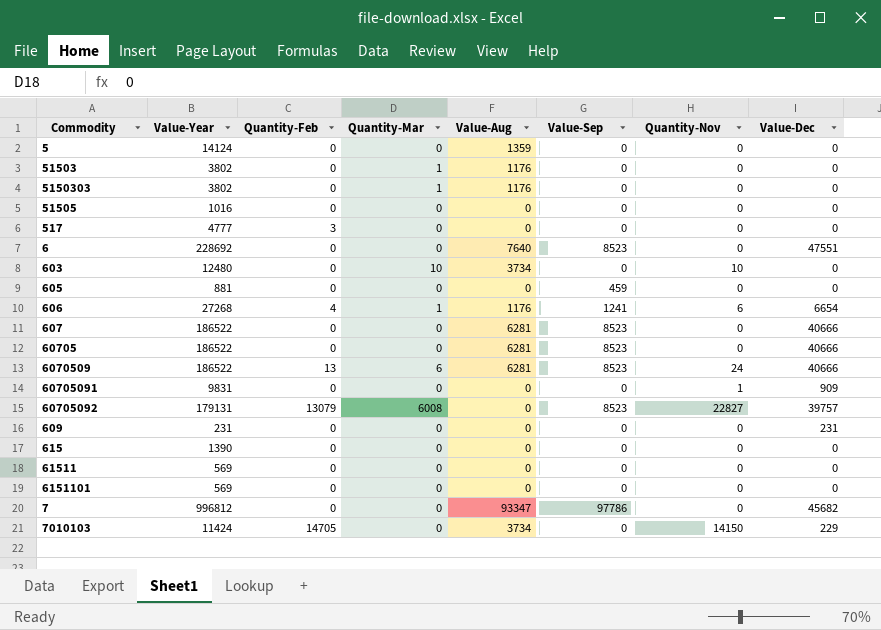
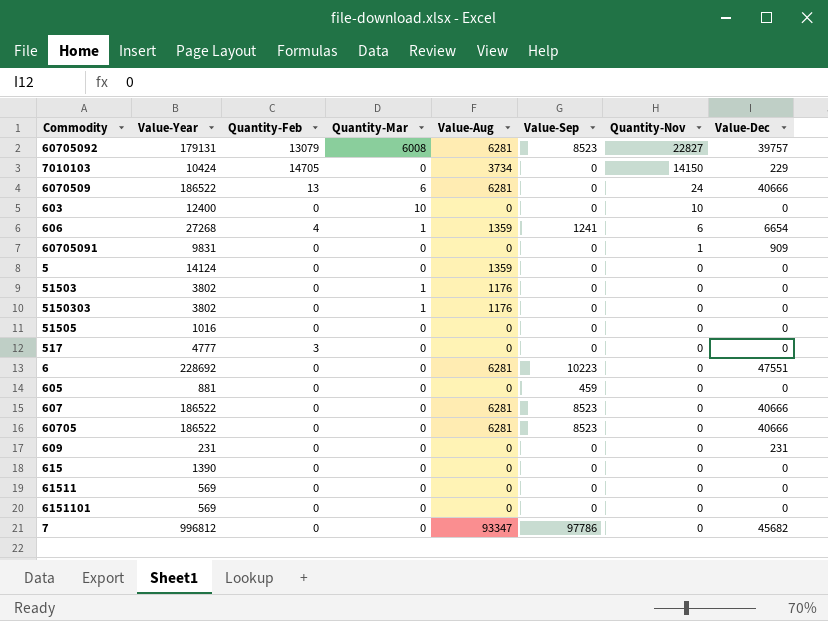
row order: none -> Quantity-Nov descending
60705092 | Value-Aug: 0 -> 6281
7010103 | Value-Year: 11424 -> 10424
6070509 | Value-Sep: 8523 -> 0
603 | Value-Year: 12480 -> 12400
603 | Value-Aug: 3734 -> 0
606 | Value-Aug: 1176 -> 1359
6 | Value-Aug: 7640 -> 6281
6 | Value-Sep: 8523 -> 10223

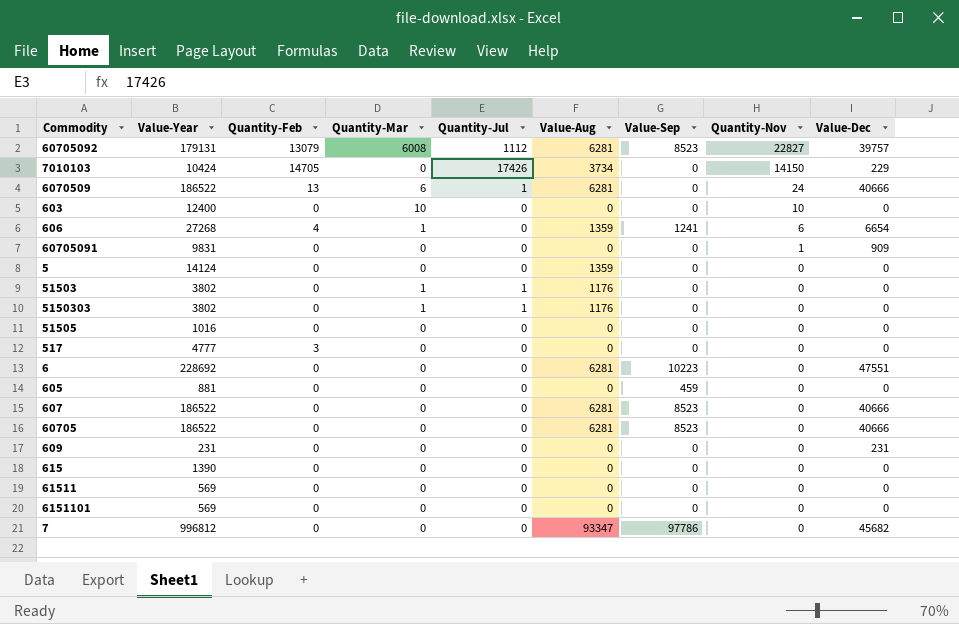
column Quantity-Jul | position: none -> 5

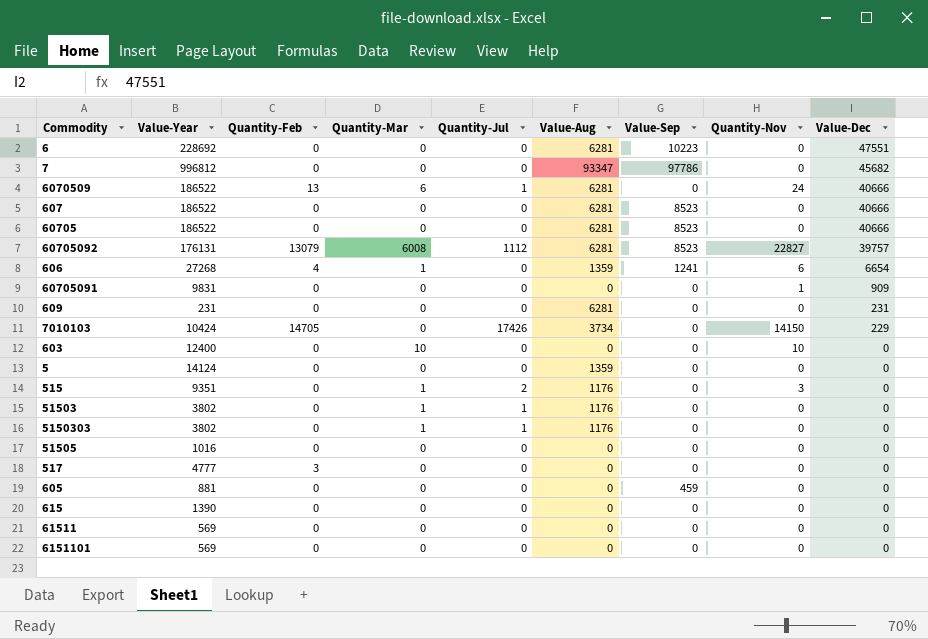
row order: Quantity-Nov descending -> Value-Dec descending
60705092 | Value-Year: 179131 -> 176131
609 | Value-Aug: 0 -> 6281
row 515: none -> 9351 | 0 | 1 | 2 | 1176 | 0 | 3 | 0

